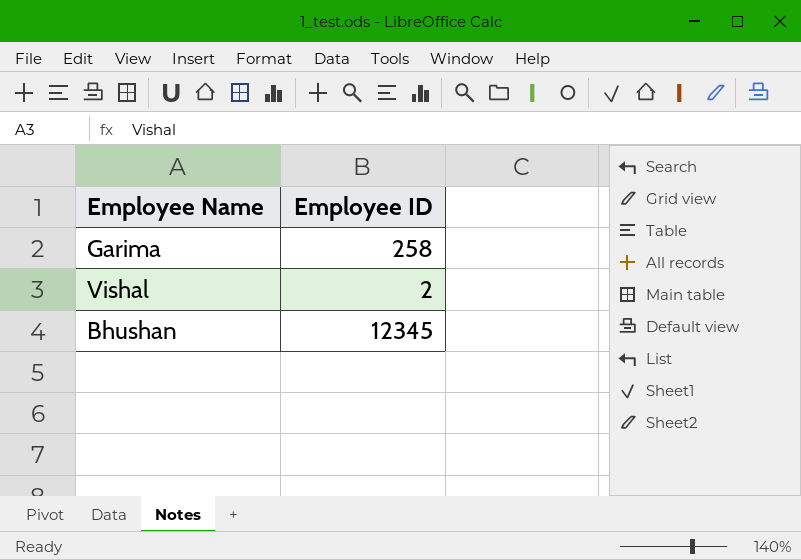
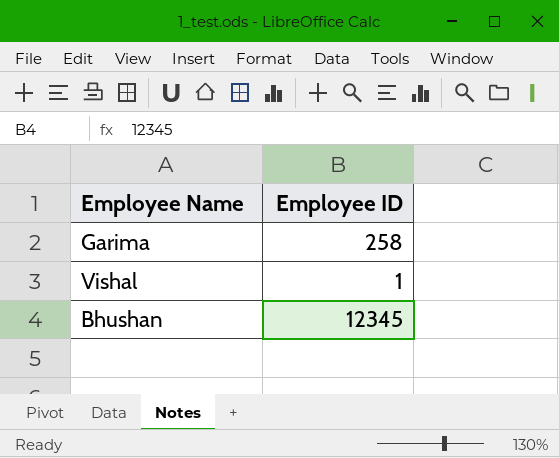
Vishal | Employee ID: 2 -> 1

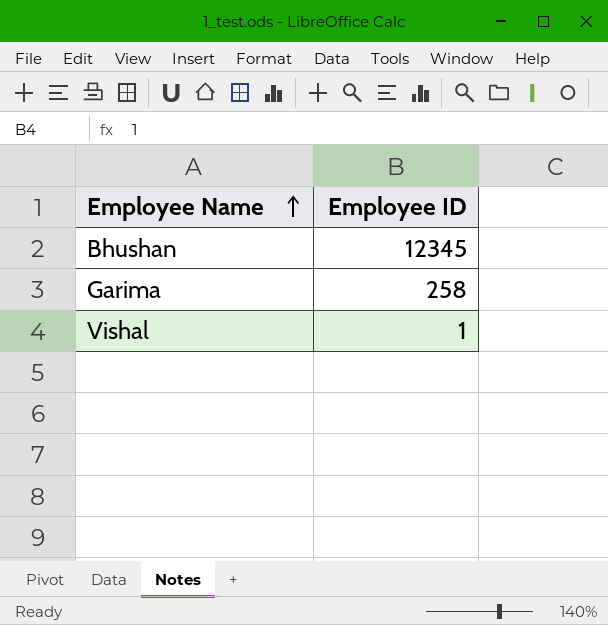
row order: none -> Employee Name ascending

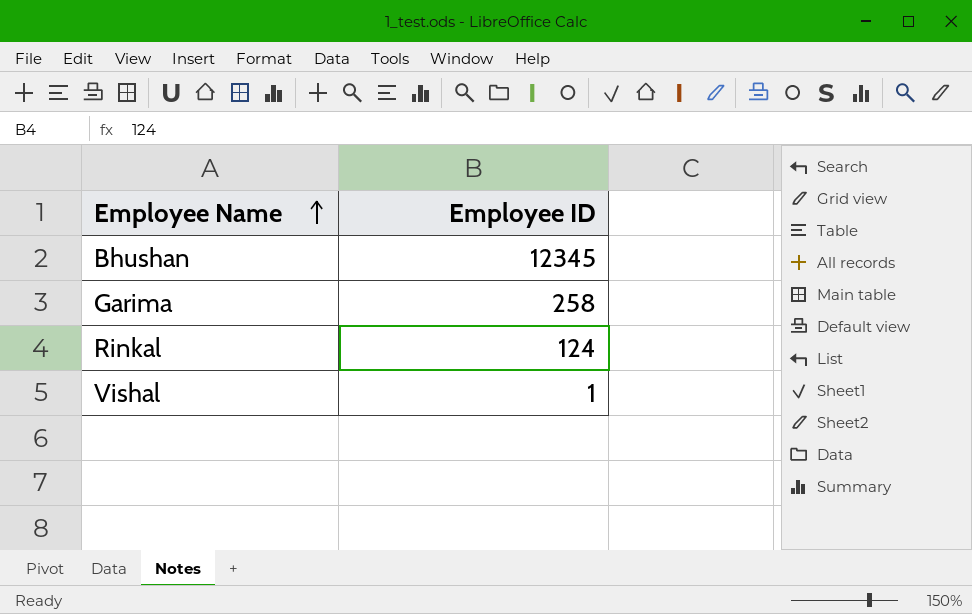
row Rinkal: none -> 124

